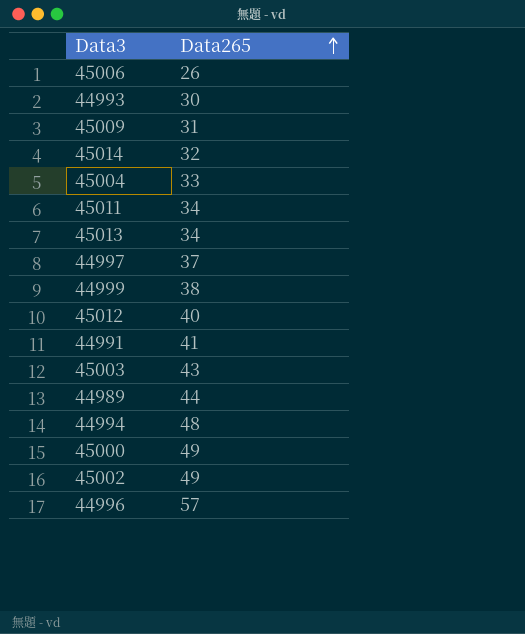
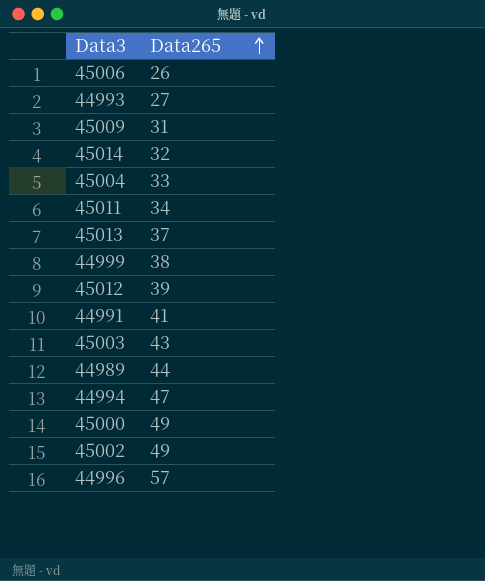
row 44997: 37 -> none
44993 | Data265: 30 -> 27
45013 | Data265: 34 -> 37
45012 | Data265: 40 -> 39
44994 | Data265: 48 -> 47

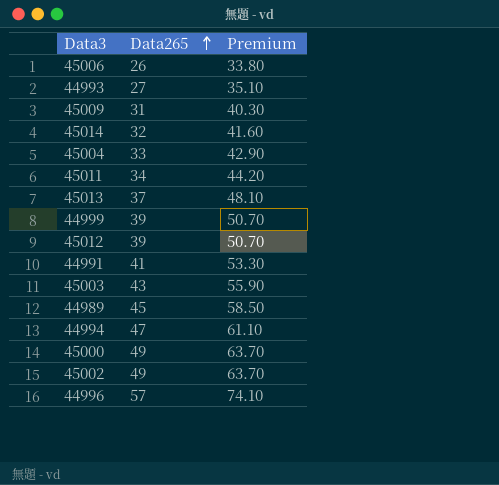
column Premium | formula: none -> [Data265] * 1.3
44999 | Data265: 38 -> 39
44989 | Data265: 44 -> 45

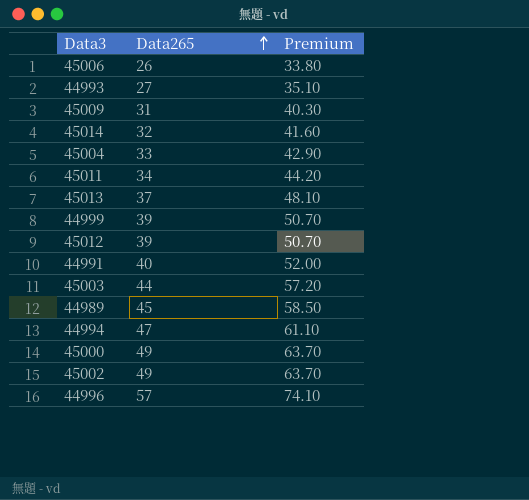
44991 | Data265: 41 -> 40
44991 | Premium: 53.30 -> 52.00
45003 | Data265: 43 -> 44
45003 | Premium: 55.90 -> 57.20

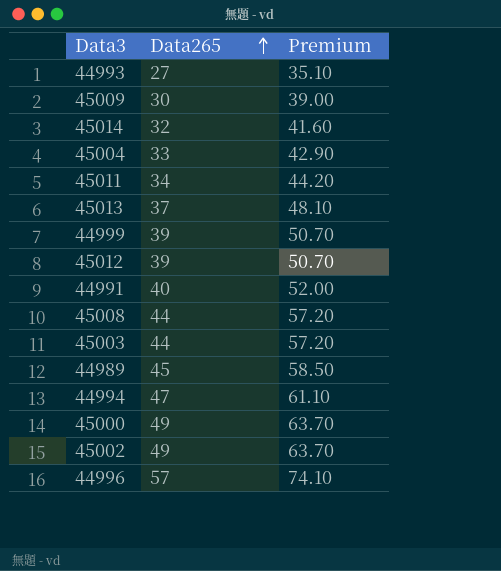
row 45006: 26 | 33.80 -> none
45009 | Data265: 31 -> 30
45009 | Premium: 40.30 -> 39.00
row 45008: none -> 44 | 57.20

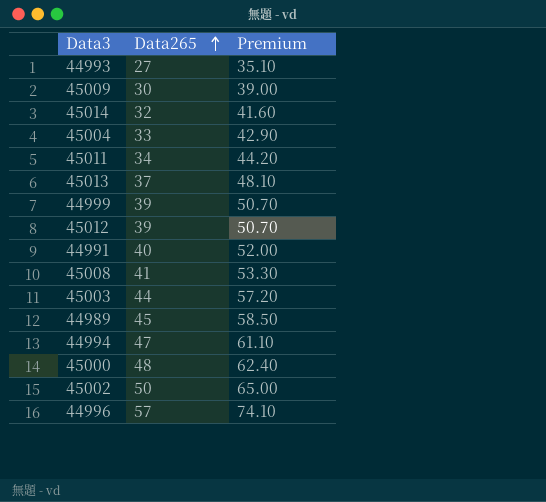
45008 | Data265: 44 -> 41
45008 | Premium: 57.20 -> 53.30
45000 | Data265: 49 -> 48
45000 | Premium: 63.70 -> 62.40
45002 | Data265: 49 -> 50
45002 | Premium: 63.70 -> 65.00

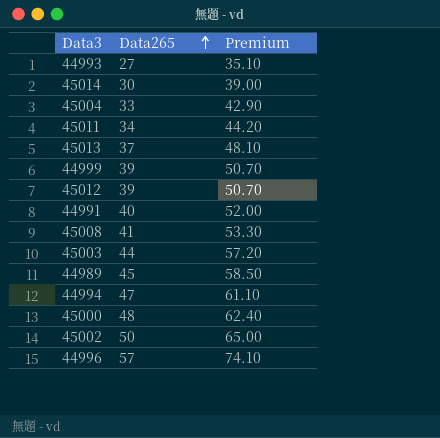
row 45009: 30 | 39.00 -> none
45014 | Data265: 32 -> 30
45014 | Premium: 41.60 -> 39.00

